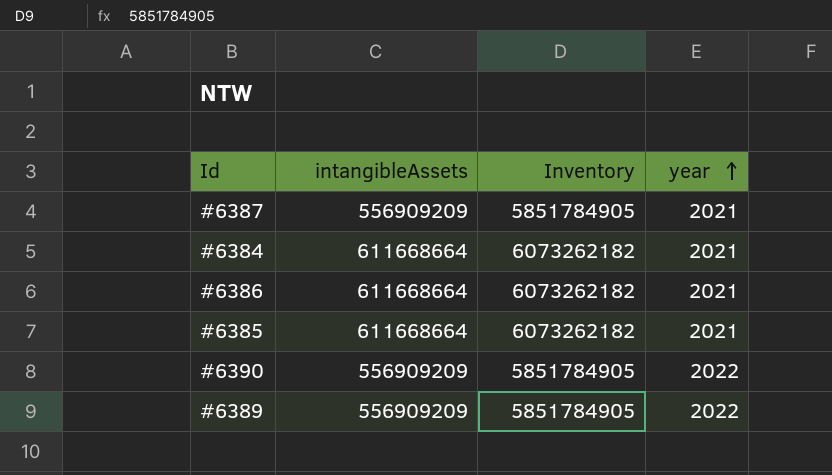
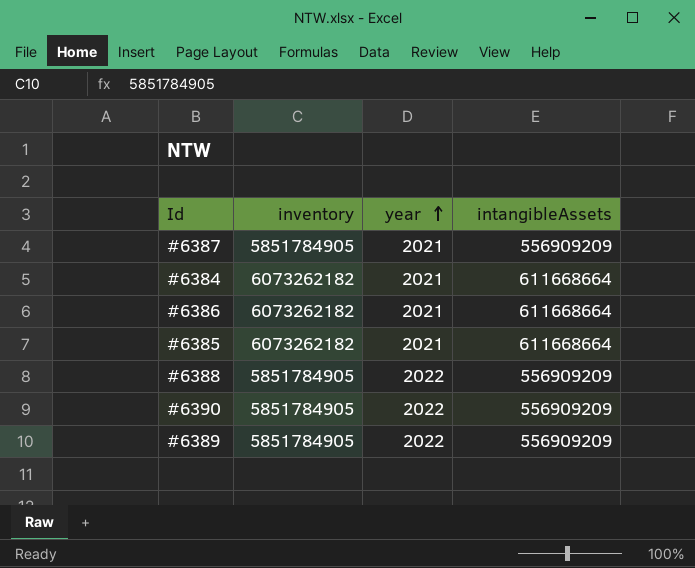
column name: Inventory -> inventory
column intangibleAssets | position: 2 -> 4
row #6388: none -> 5851784905 | 2022 | 556909209

